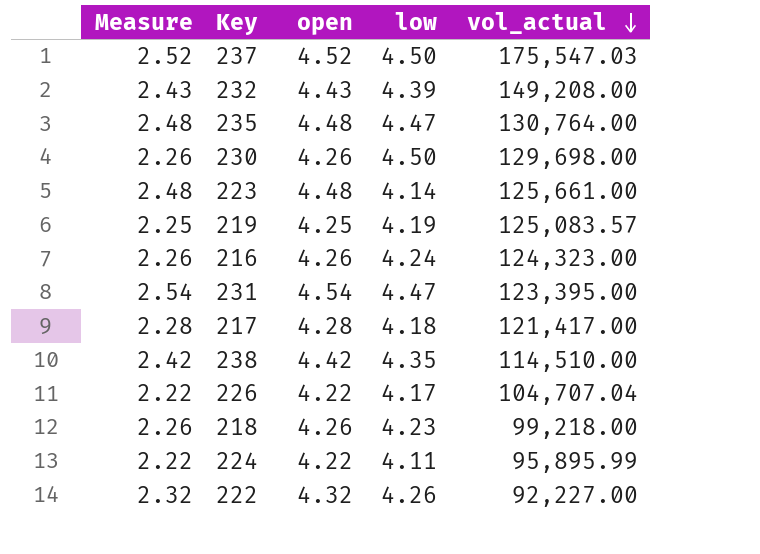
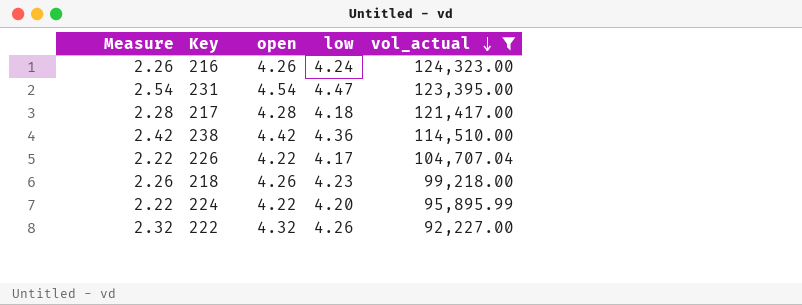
filter: none -> vol_actual <= 124,323.00
238 | low: 4.35 -> 4.36
224 | low: 4.11 -> 4.20

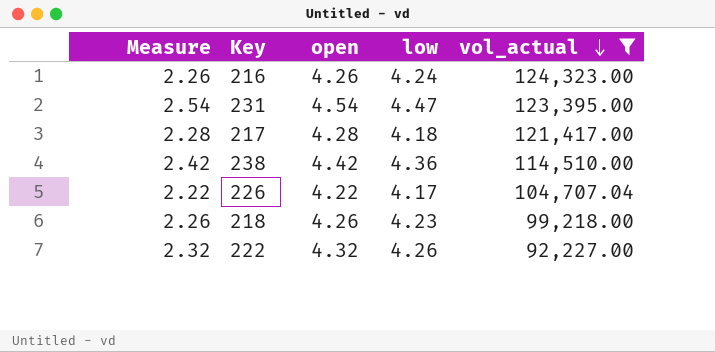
row 224: 2.22 | 4.22 | 4.20 | 95,895.99 -> none

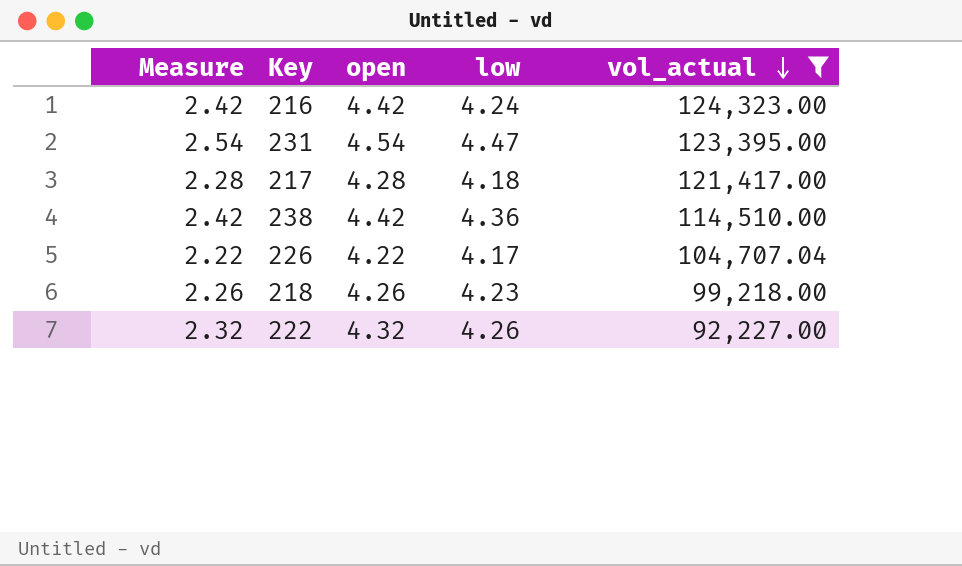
216 | Measure: 2.26 -> 2.42
216 | open: 4.26 -> 4.42

